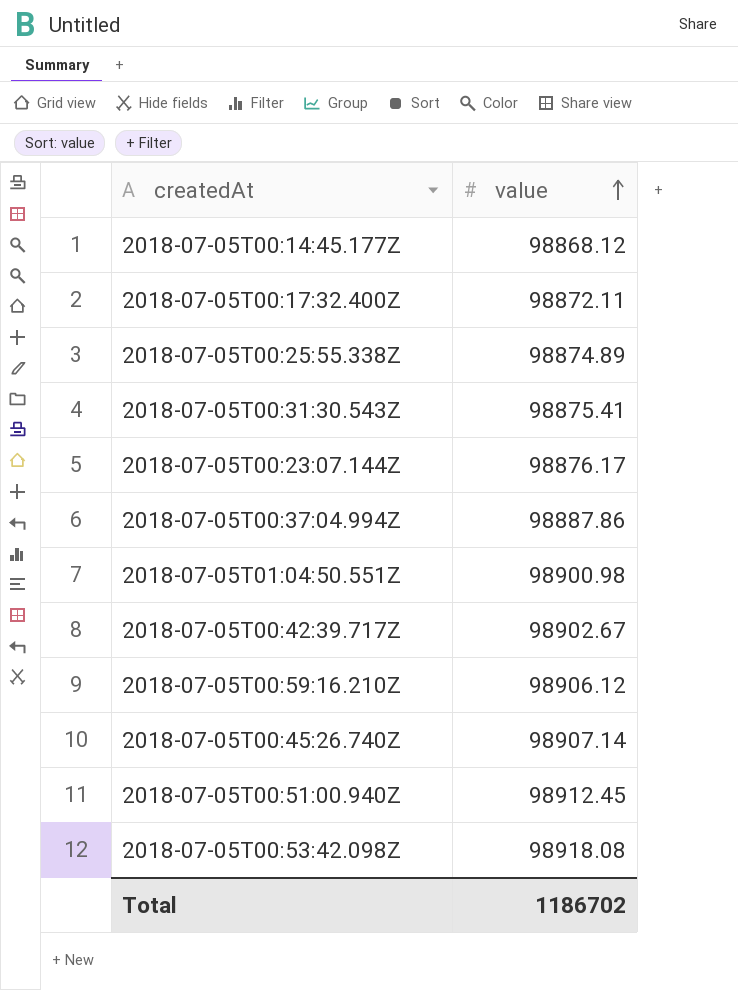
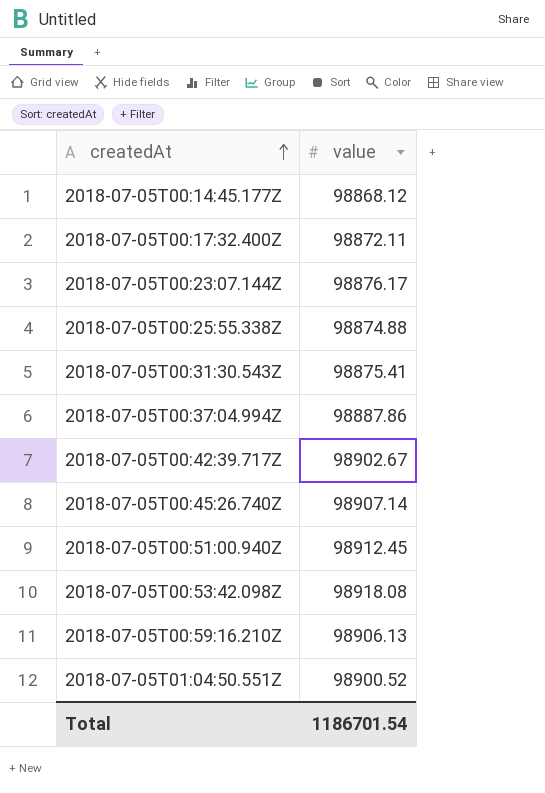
row order: value ascending -> createdAt ascending
2018-07-05T00:25:55.338Z | value: 98874.89 -> 98874.88
2018-07-05T00:59:16.210Z | value: 98906.12 -> 98906.13
2018-07-05T01:04:50.551Z | value: 98900.98 -> 98900.52
Total | value: 1186702 -> 1186701.54

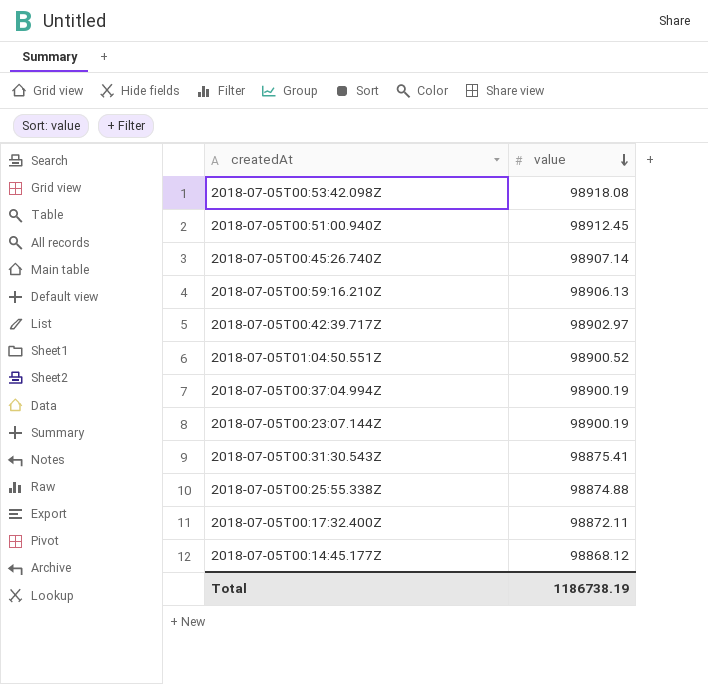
row order: createdAt ascending -> value descending
2018-07-05T00:42:39.717Z | value: 98902.67 -> 98902.97
2018-07-05T00:37:04.994Z | value: 98887.86 -> 98900.19
2018-07-05T00:23:07.144Z | value: 98876.17 -> 98900.19
Total | value: 1186701.54 -> 1186738.19

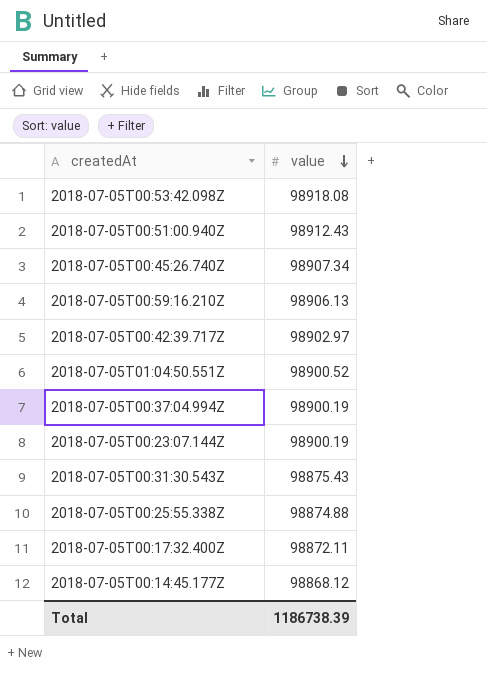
2018-07-05T00:51:00.940Z | value: 98912.45 -> 98912.43
2018-07-05T00:45:26.740Z | value: 98907.14 -> 98907.34
2018-07-05T00:31:30.543Z | value: 98875.41 -> 98875.43
Total | value: 1186738.19 -> 1186738.39

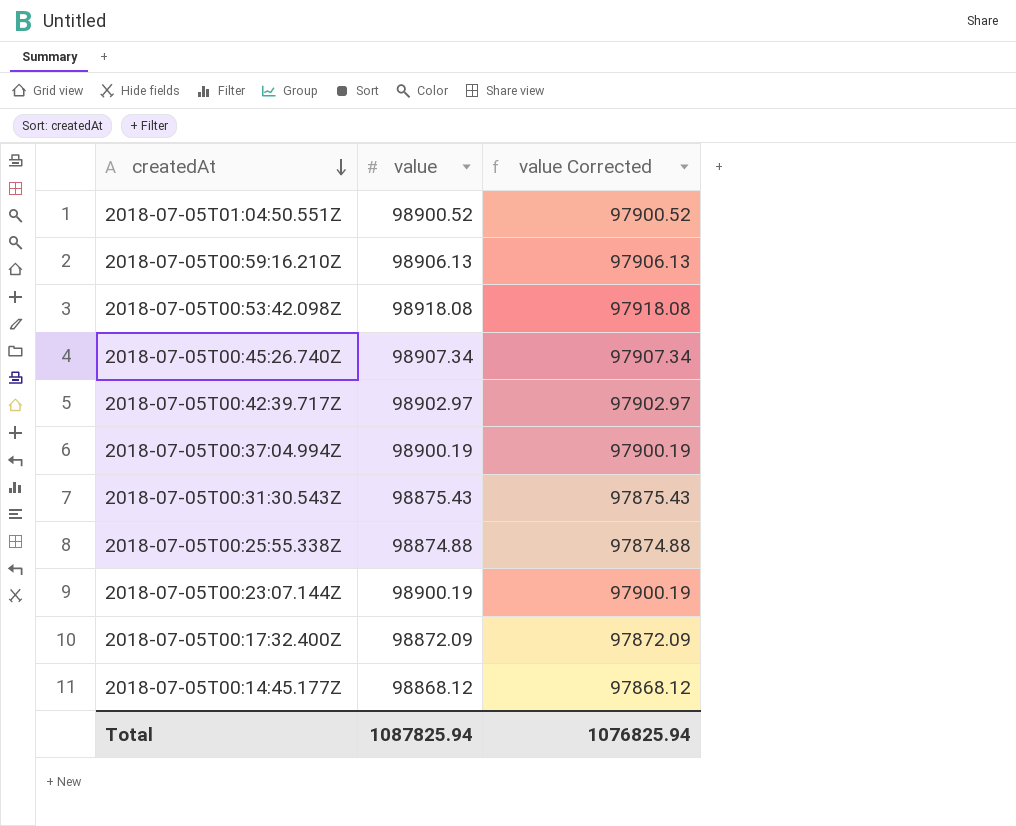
row order: value descending -> createdAt descending
column value Corrected | formula: none -> [value] - 1000
row 2018-07-05T00:51:00.940Z: 98912.43 -> none
2018-07-05T00:17:32.400Z | value: 98872.11 -> 98872.09
Total | value: 1186738.39 -> 1087825.94

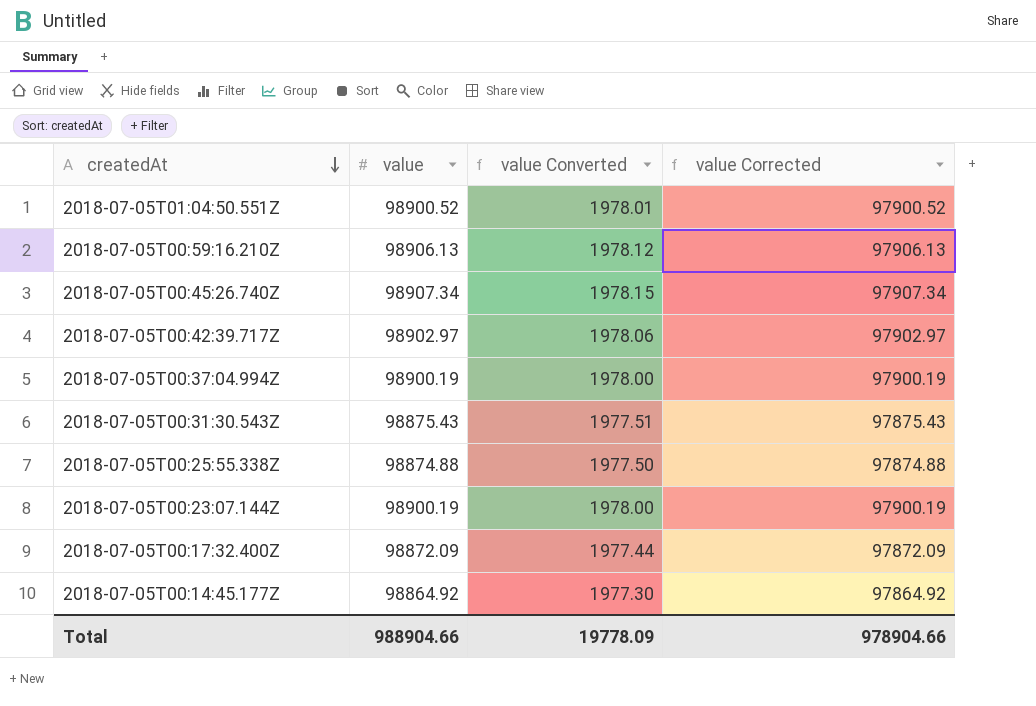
column value Converted | formula: none -> [value] * 0.02
row 2018-07-05T00:53:42.098Z: 98918.08 | 97918.08 -> none
2018-07-05T00:14:45.177Z | value: 98868.12 -> 98864.92
2018-07-05T00:14:45.177Z | value Corrected: 97868.12 -> 97864.92
Total | value: 1087825.94 -> 988904.66
Total | value Corrected: 1076825.94 -> 978904.66

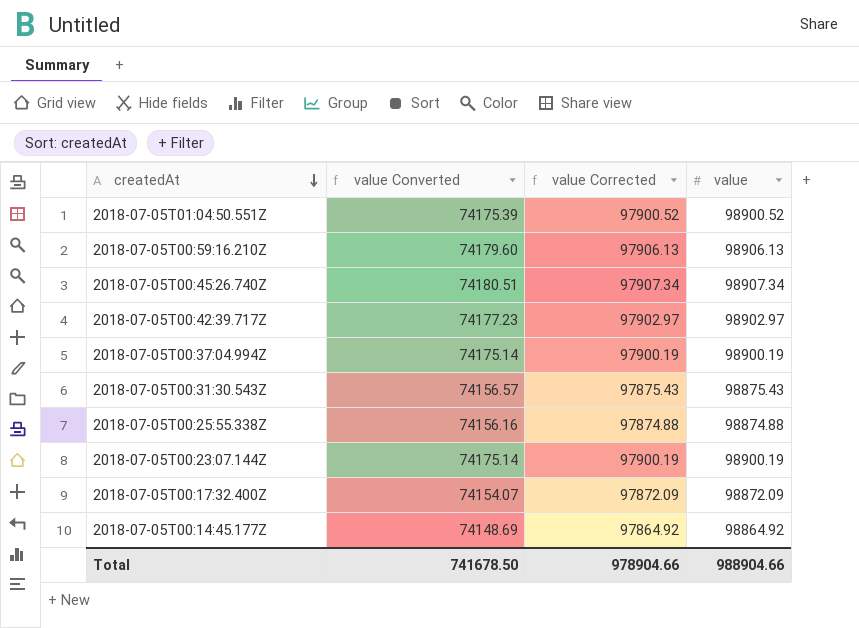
column value Converted | formula: [value] * 0.02 -> [value] * 0.75
column value | position: 2 -> 4
Total | value Converted: 19778.09 -> 741678.50

